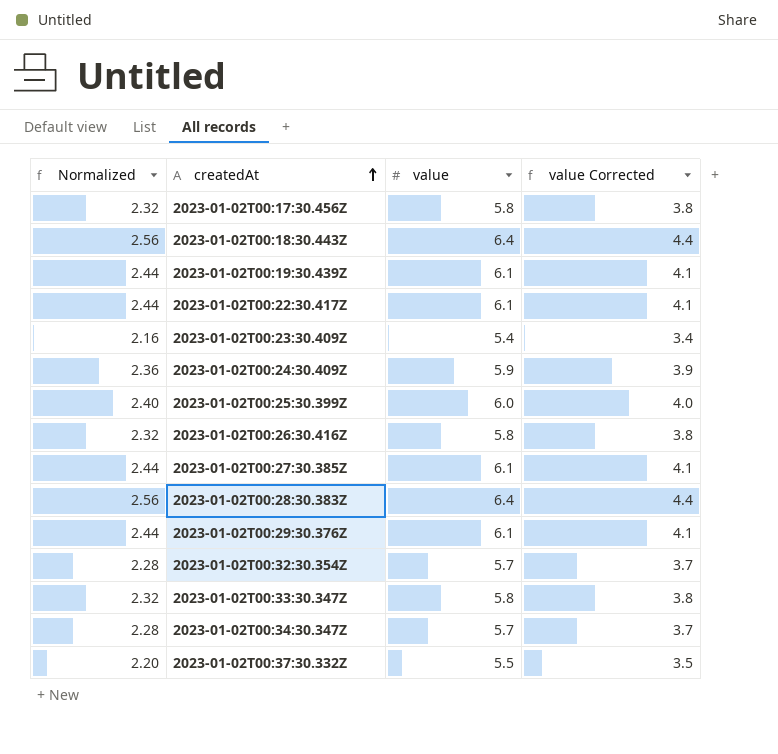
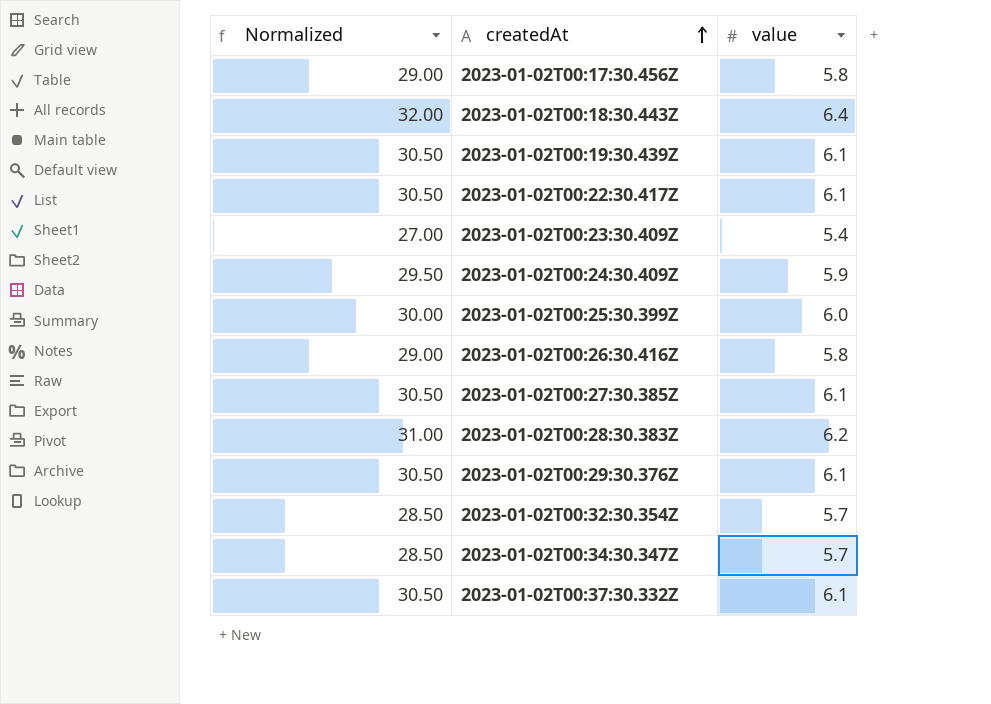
column value Corrected | formula: [value] - 2 -> none
column Normalized | formula: [value] * 0.4 -> [value] * 5
row 2023-01-02T00:33:30.347Z: 2.32 | 5.8 | 3.8 -> none
2023-01-02T00:28:30.383Z | value: 6.4 -> 6.2
2023-01-02T00:37:30.332Z | value: 5.5 -> 6.1

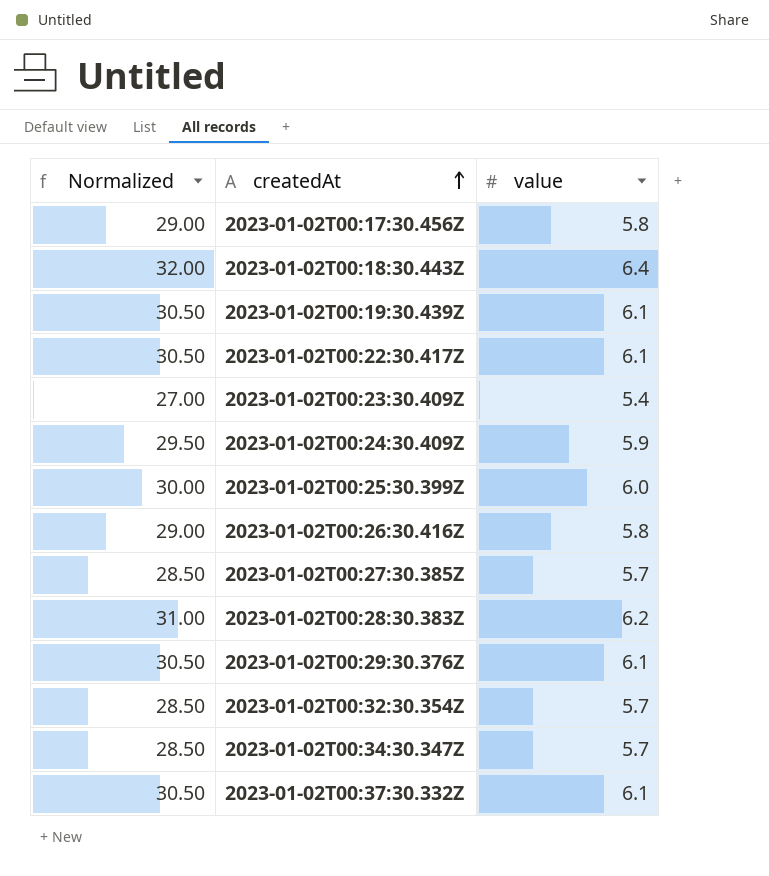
2023-01-02T00:27:30.385Z | Normalized: 30.50 -> 28.50
2023-01-02T00:27:30.385Z | value: 6.1 -> 5.7

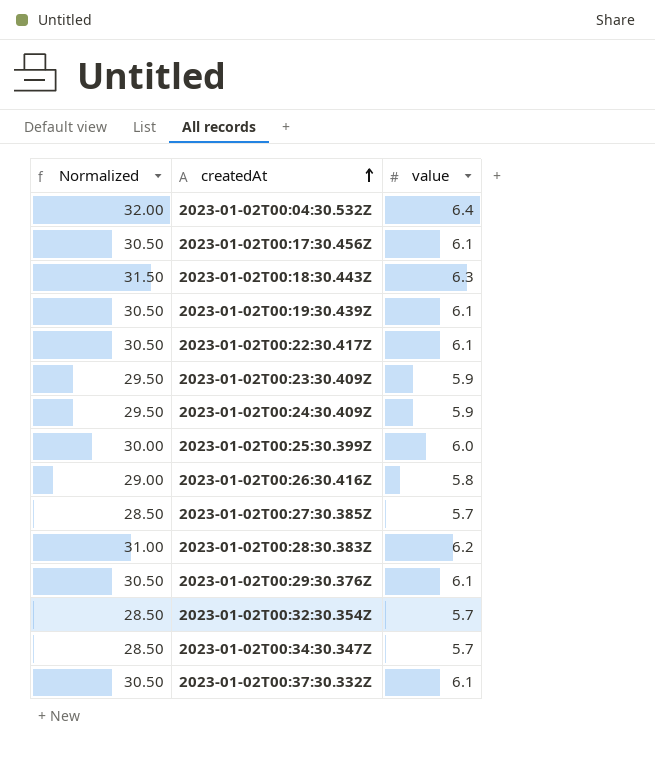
row 2023-01-02T00:04:30.532Z: none -> 32.00 | 6.4
2023-01-02T00:17:30.456Z | Normalized: 29.00 -> 30.50
2023-01-02T00:17:30.456Z | value: 5.8 -> 6.1
2023-01-02T00:18:30.443Z | Normalized: 32.00 -> 31.50
2023-01-02T00:18:30.443Z | value: 6.4 -> 6.3
2023-01-02T00:23:30.409Z | Normalized: 27.00 -> 29.50
2023-01-02T00:23:30.409Z | value: 5.4 -> 5.9

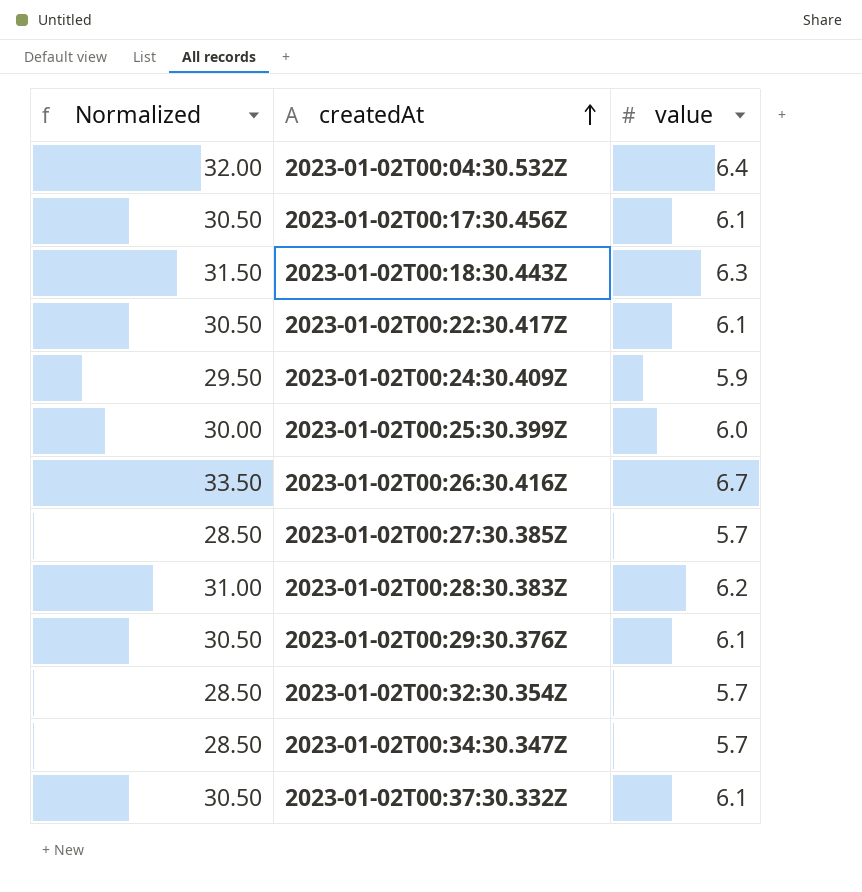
row 2023-01-02T00:19:30.439Z: 30.50 | 6.1 -> none
row 2023-01-02T00:23:30.409Z: 29.50 | 5.9 -> none
2023-01-02T00:26:30.416Z | Normalized: 29.00 -> 33.50
2023-01-02T00:26:30.416Z | value: 5.8 -> 6.7

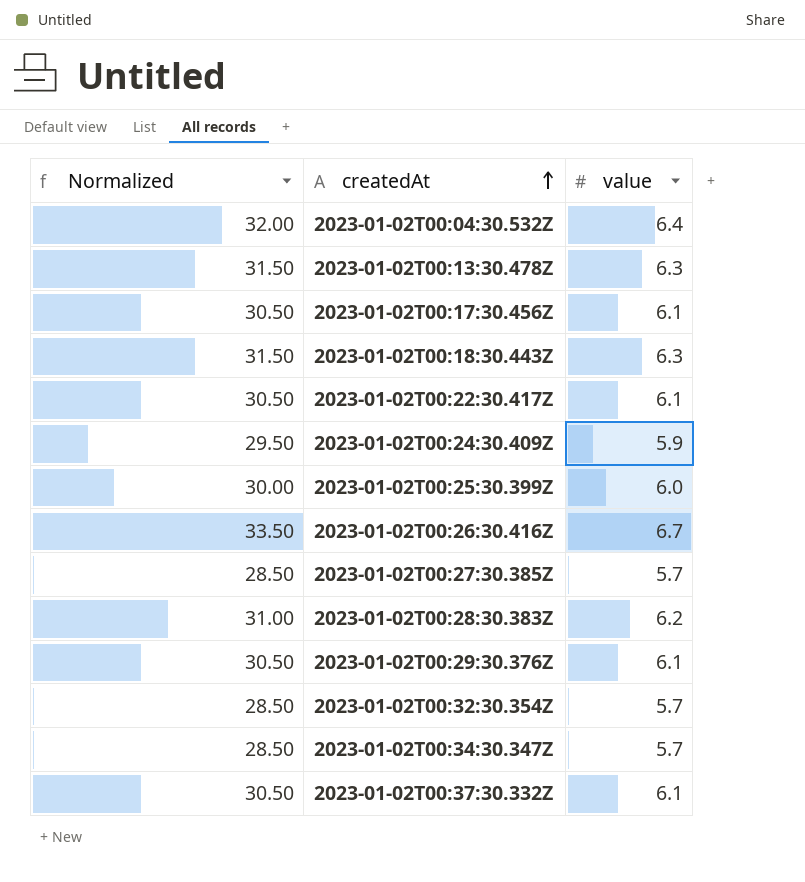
row 2023-01-02T00:13:30.478Z: none -> 31.50 | 6.3

